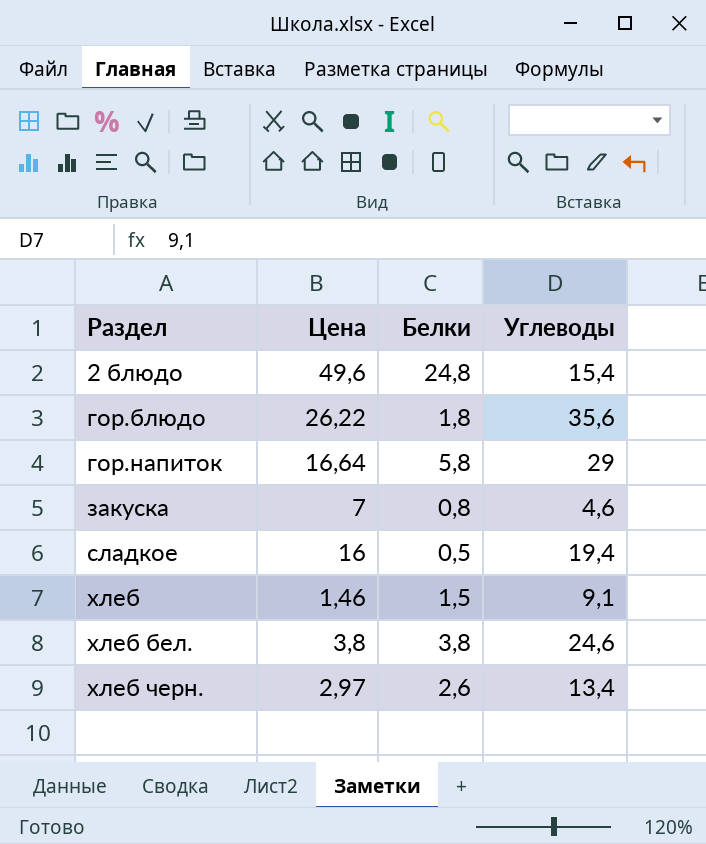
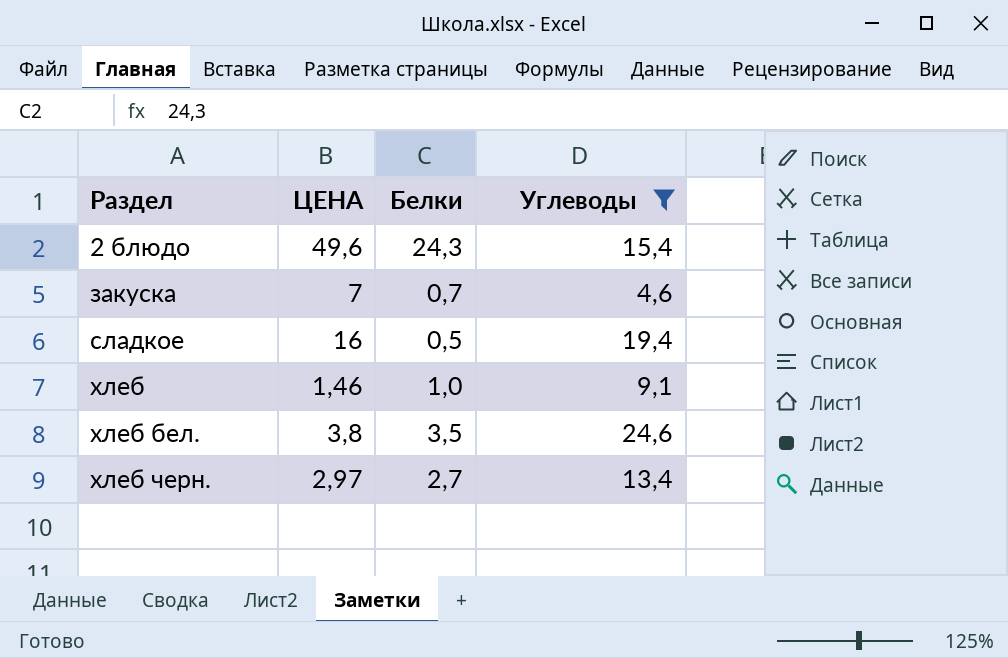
filter: none -> Углеводы <= 24,6
column name: Цена -> ЦЕНА
2 блюдо | Белки: 24,8 -> 24,3
закуска | Белки: 0,8 -> 0,7
хлеб | Белки: 1,5 -> 1,0
хлеб бел. | Белки: 3,8 -> 3,5
хлеб черн. | Белки: 2,6 -> 2,7

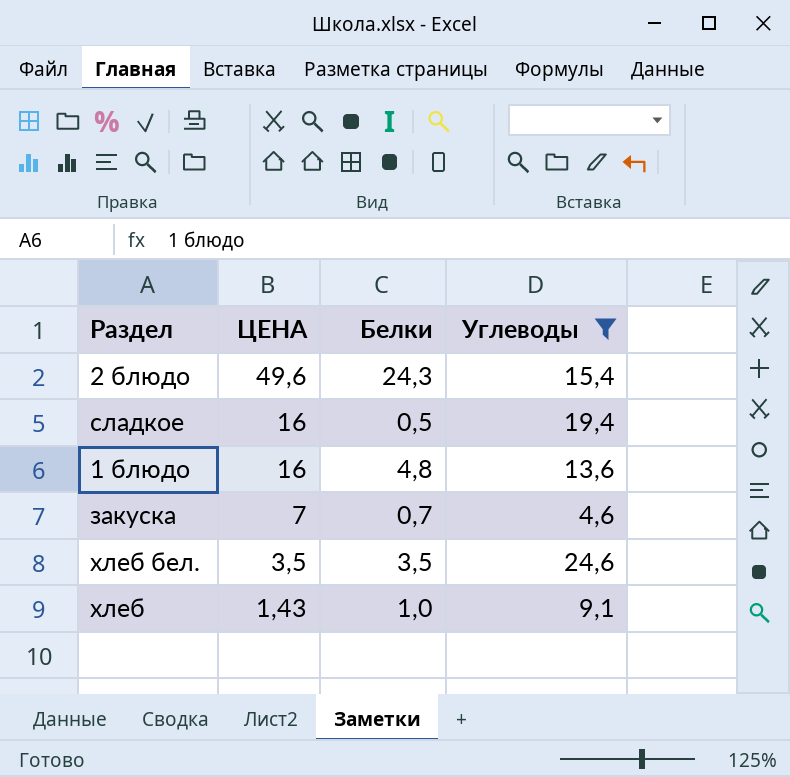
row order: Раздел ascending -> ЦЕНА descending
row хлеб черн.: 2,97 | 2,7 | 13,4 -> none
row 1 блюдо: none -> 16 | 4,8 | 13,6
хлеб бел. | ЦЕНА: 3,8 -> 3,5
хлеб | ЦЕНА: 1,46 -> 1,43

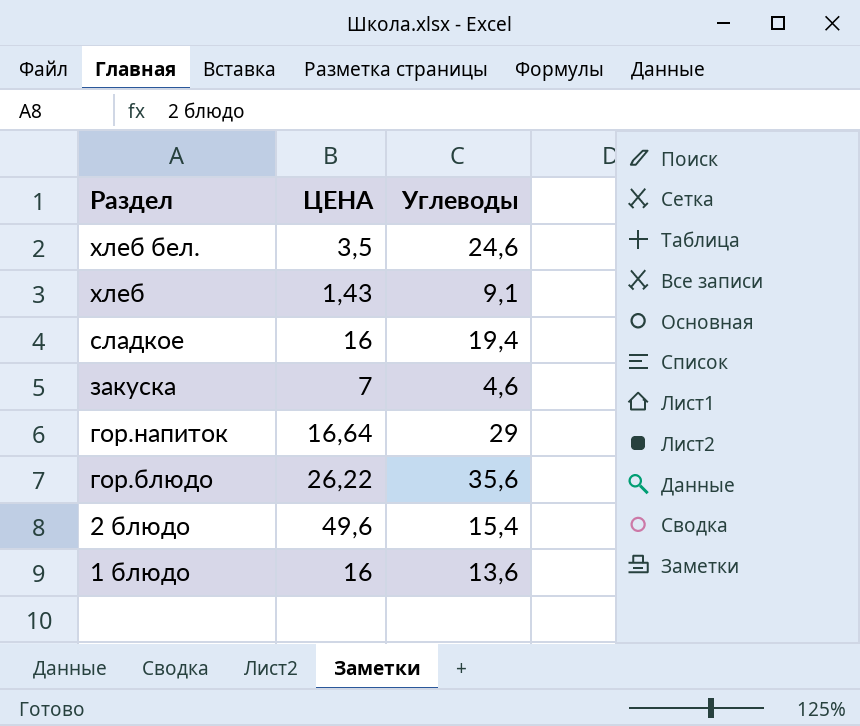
filter: Углеводы <= 24,6 -> none
row order: ЦЕНА descending -> Раздел descending
column Белки | position: 3 -> none

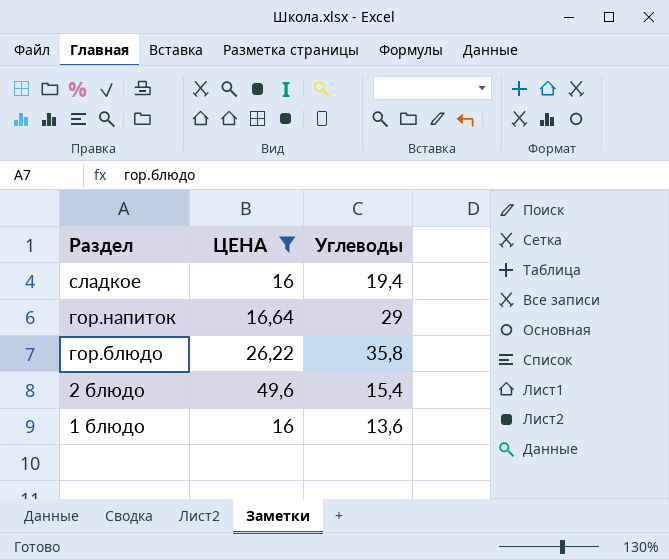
filter: none -> ЦЕНА >= 16
гор.блюдо | Углеводы: 35,6 -> 35,8

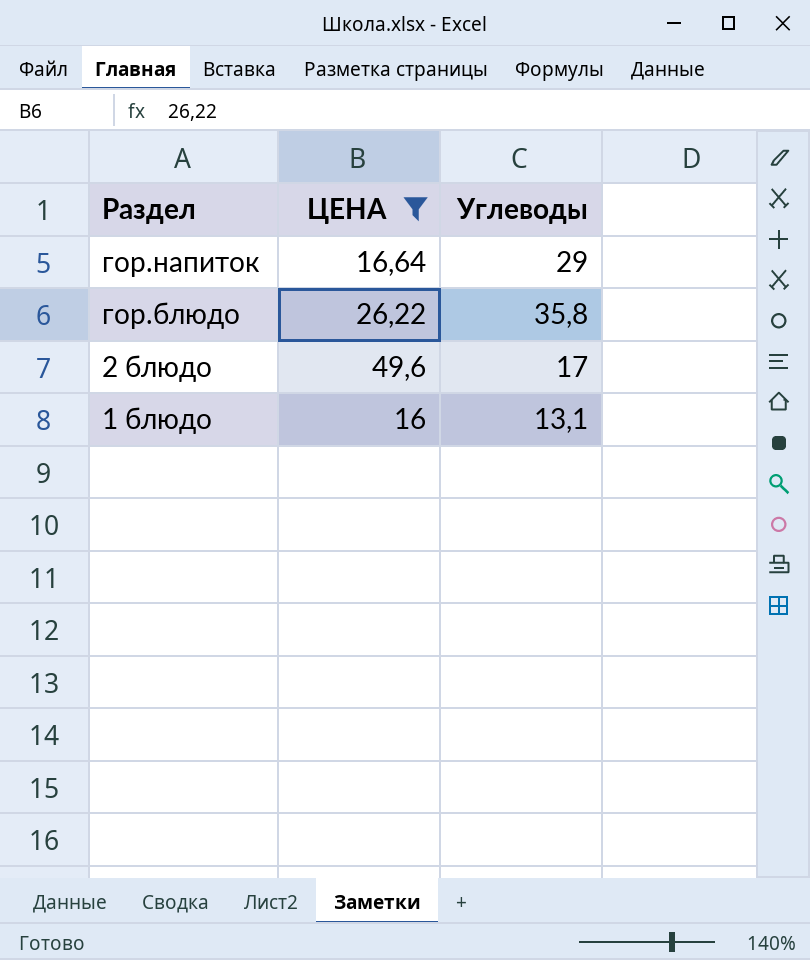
row сладкое: 16 | 19,4 -> none
2 блюдо | Углеводы: 15,4 -> 17
1 блюдо | Углеводы: 13,6 -> 13,1

